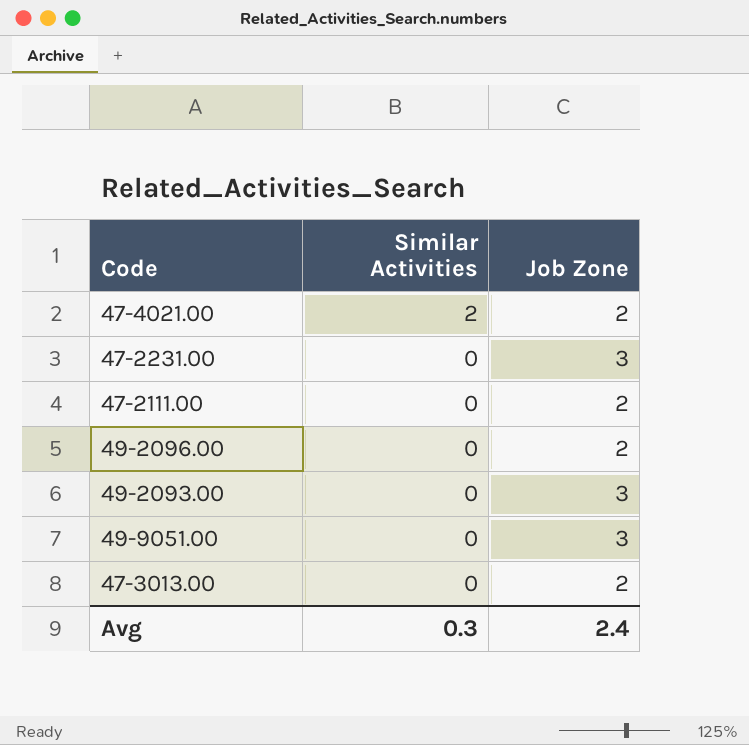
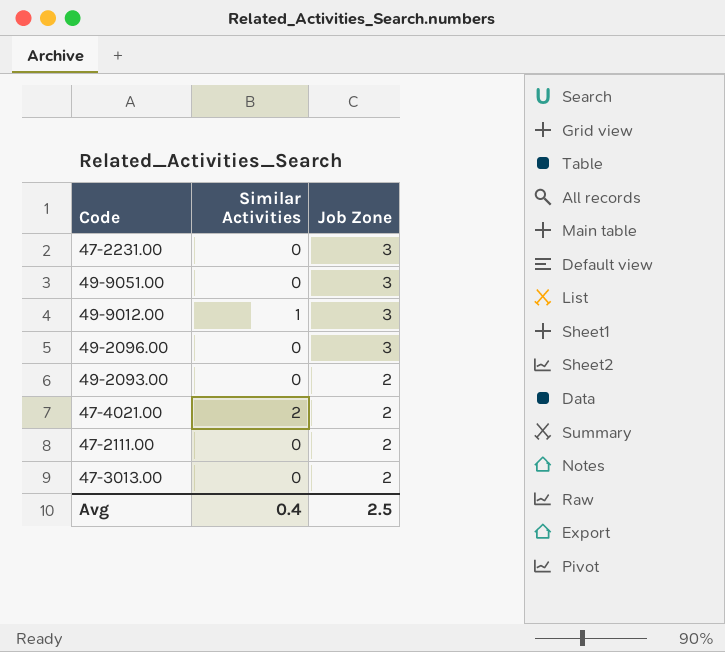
row order: Similar Activities descending -> Job Zone descending
row 49-9012.00: none -> 1 | 3
49-2096.00 | Job Zone: 2 -> 3
49-2093.00 | Job Zone: 3 -> 2
Avg | Similar Activities: 0.3 -> 0.4
Avg | Job Zone: 2.4 -> 2.5

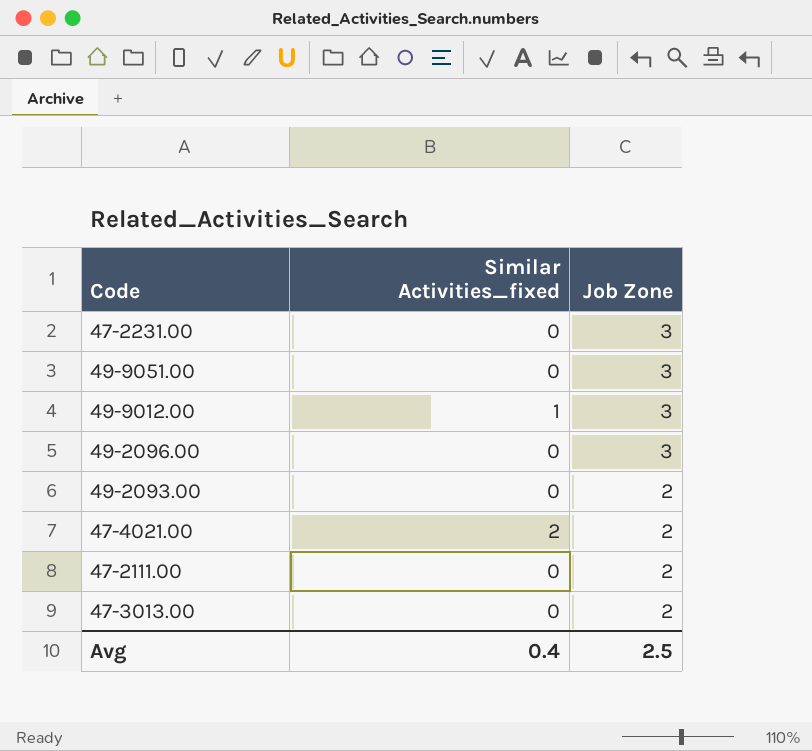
column name: Similar Activities -> Similar Activities_fixed

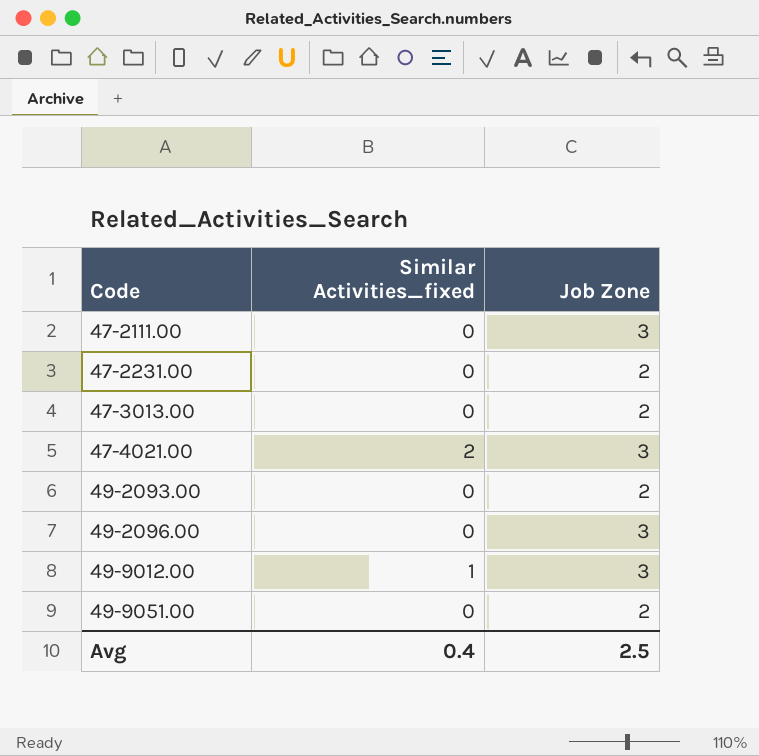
row order: Job Zone descending -> Code ascending
47-2111.00 | Job Zone: 2 -> 3
47-2231.00 | Job Zone: 3 -> 2
47-4021.00 | Job Zone: 2 -> 3
49-9051.00 | Job Zone: 3 -> 2

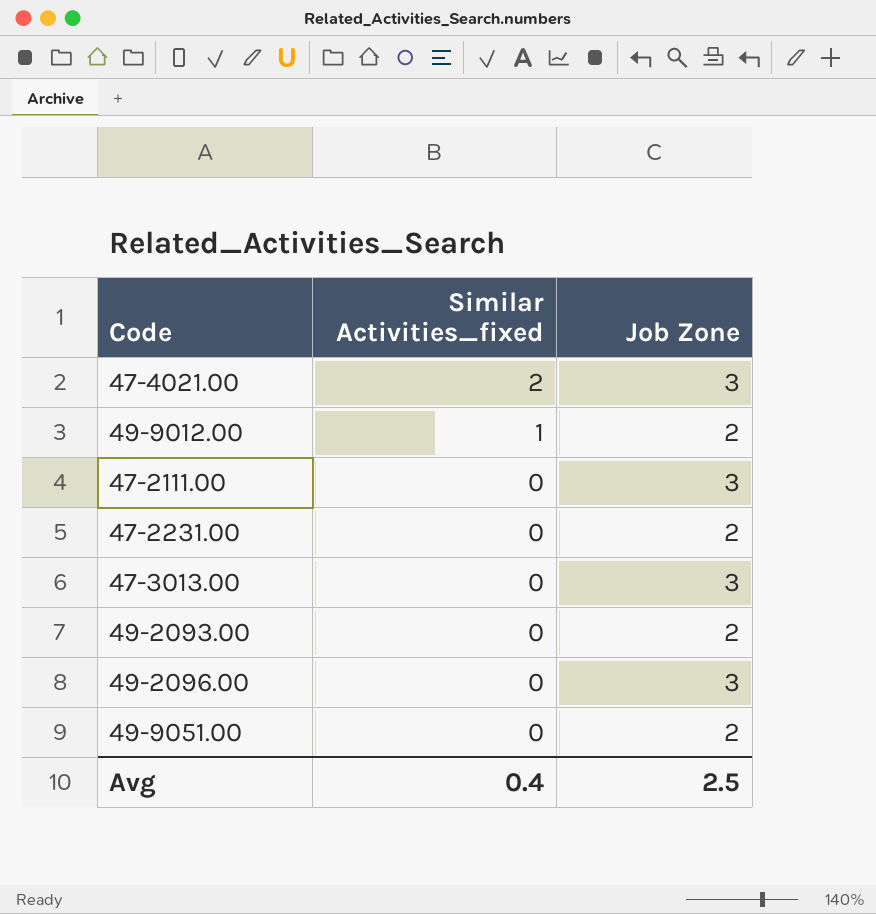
row order: Code ascending -> Similar Activities_fixed descending
49-9012.00 | Job Zone: 3 -> 2
47-3013.00 | Job Zone: 2 -> 3

